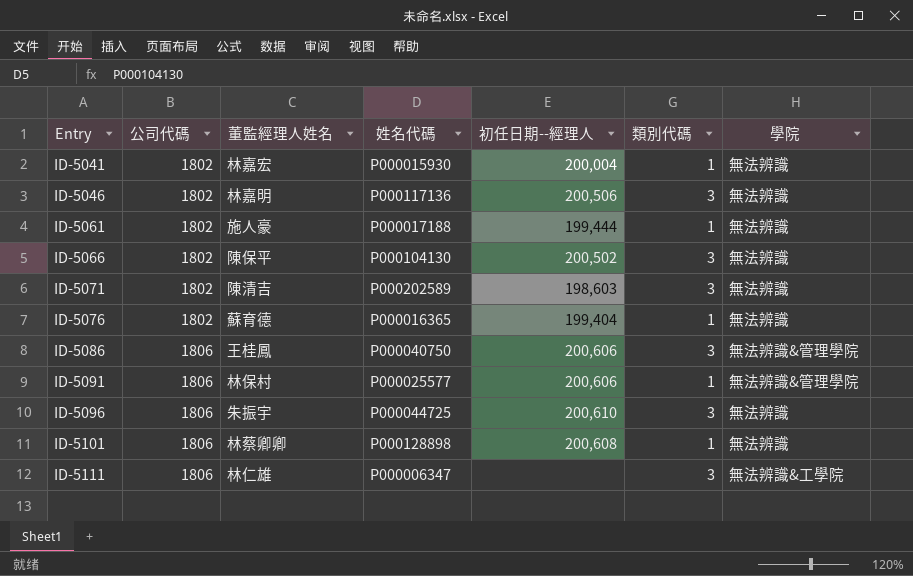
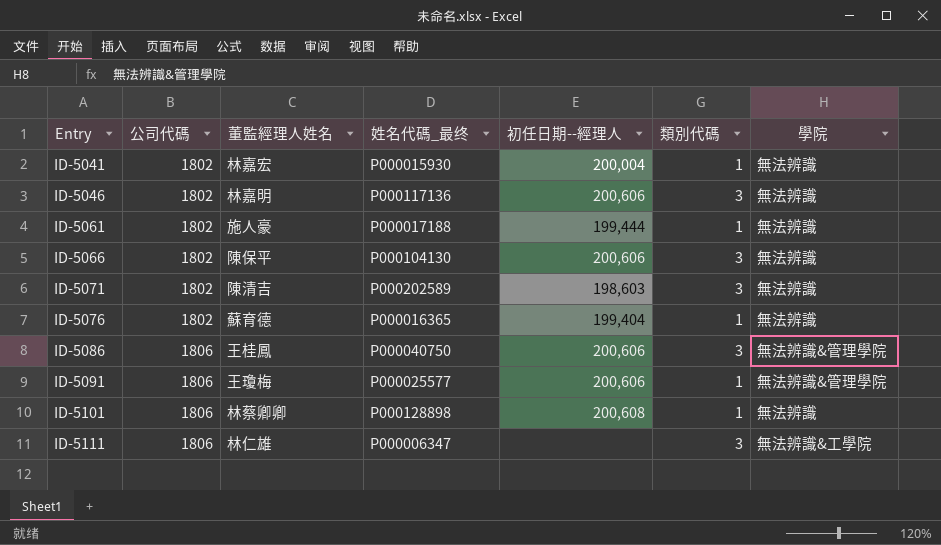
column name: 姓名代碼 -> 姓名代碼_最终
row ID-5096: 1806 | 朱振宇 | P000044725 | 200,610 | 3 | 無法辨識 -> none
ID-5046 | 初任日期--經理人: 200,506 -> 200,606
ID-5066 | 初任日期--經理人: 200,502 -> 200,606
ID-5091 | 董監經理人姓名: 林保村 -> 王瓊梅

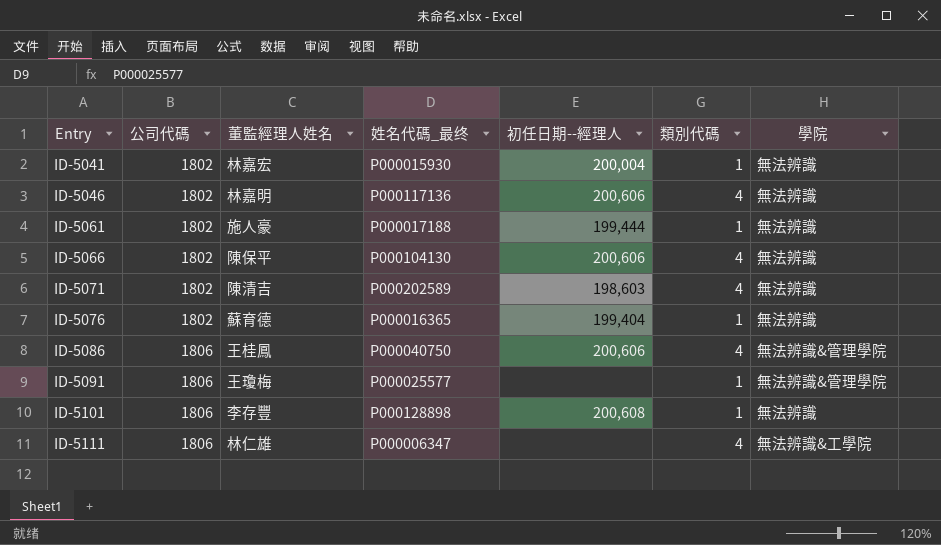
ID-5046 | 類別代碼: 3 -> 4
ID-5066 | 類別代碼: 3 -> 4
ID-5071 | 類別代碼: 3 -> 4
ID-5086 | 類別代碼: 3 -> 4
ID-5091 | 初任日期--經理人: 200,606 -> none
ID-5101 | 董監經理人姓名: 林蔡卿卿 -> 李存豐
ID-5111 | 類別代碼: 3 -> 4

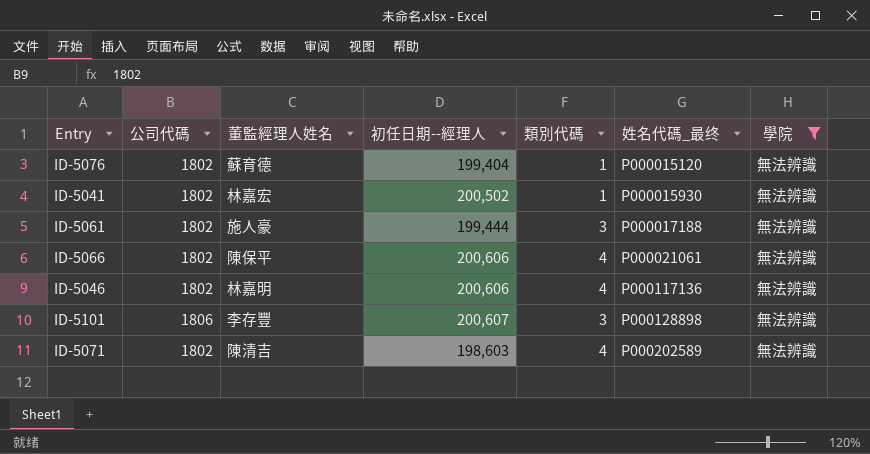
filter: none -> 學院 = 無法辨識
row order: Entry ascending -> 姓名代碼_最终 ascending
column 姓名代碼_最终 | position: 4 -> 6
ID-5076 | 姓名代碼_最终: P000016365 -> P000015120
ID-5041 | 初任日期--經理人: 200,004 -> 200,502
ID-5061 | 類別代碼: 1 -> 3
ID-5066 | 姓名代碼_最终: P000104130 -> P000021061
ID-5101 | 初任日期--經理人: 200,608 -> 200,607
ID-5101 | 類別代碼: 1 -> 3

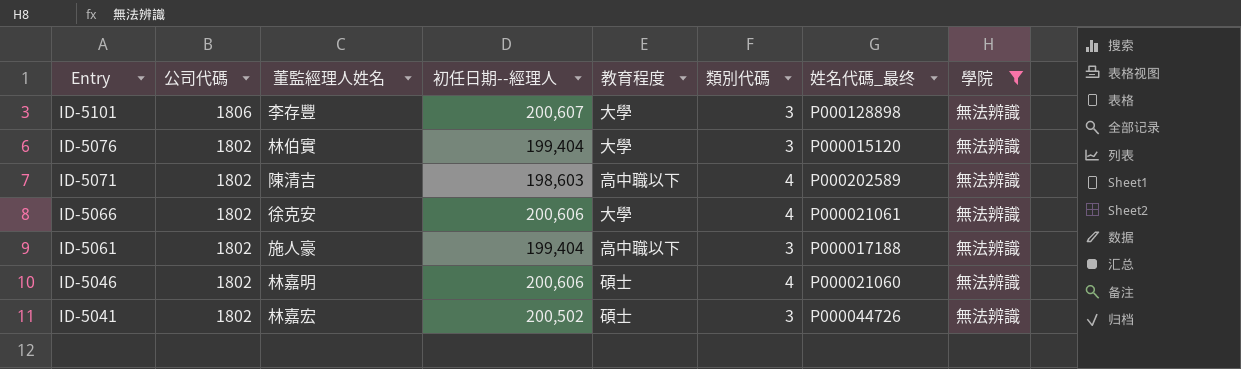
row order: 姓名代碼_最终 ascending -> Entry descending
column 教育程度 | position: none -> 5
ID-5076 | 董監經理人姓名: 蘇育德 -> 林伯實
ID-5076 | 類別代碼: 1 -> 3
ID-5066 | 董監經理人姓名: 陳保平 -> 徐克安
ID-5061 | 初任日期--經理人: 199,444 -> 199,404
ID-5046 | 姓名代碼_最终: P000117136 -> P000021060
ID-5041 | 類別代碼: 1 -> 3
ID-5041 | 姓名代碼_最终: P000015930 -> P000044726

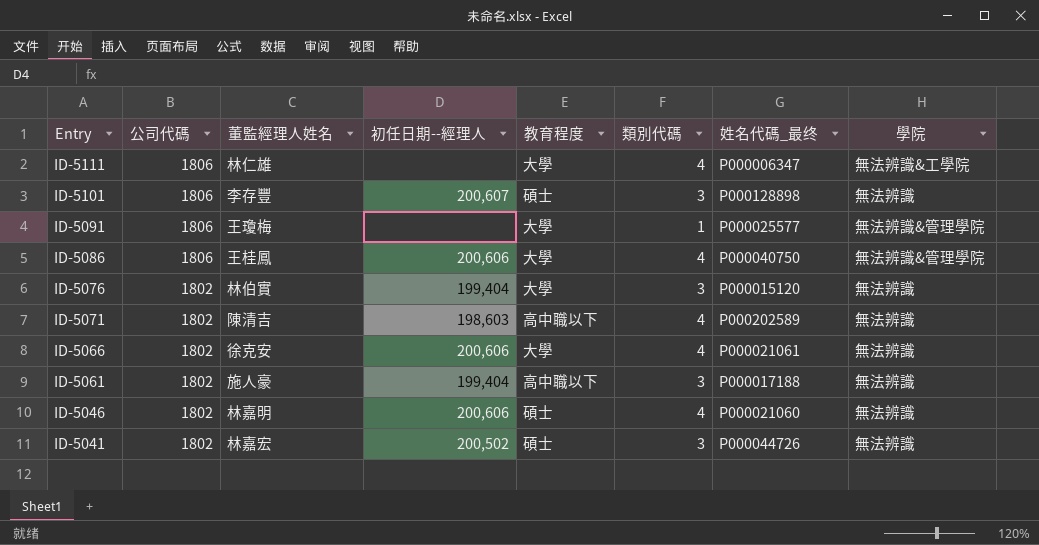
filter: 學院 = 無法辨識 -> none
ID-5101 | 教育程度: 大學 -> 碩士

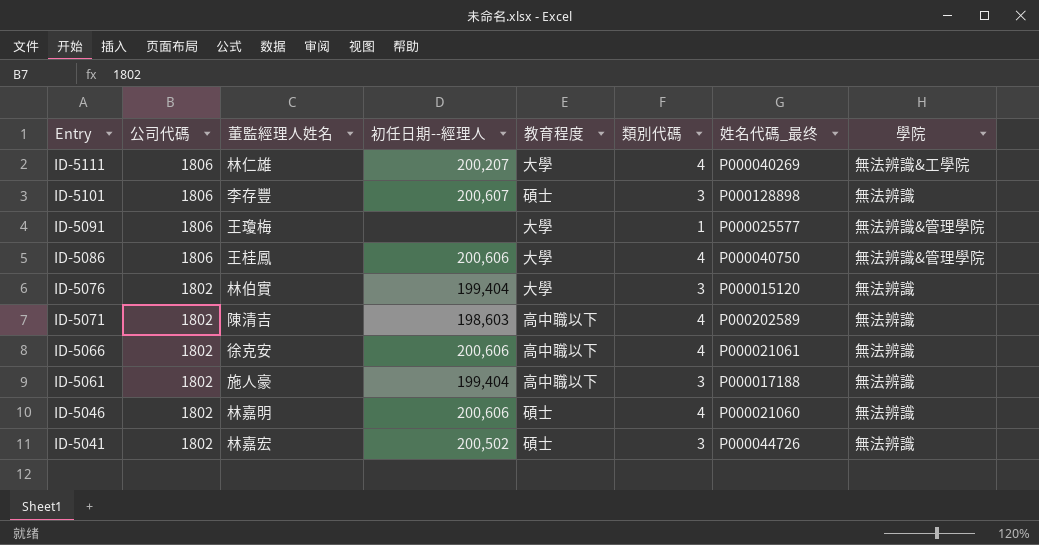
ID-5111 | 初任日期--經理人: none -> 200,207
ID-5111 | 姓名代碼_最终: P000006347 -> P000040269
ID-5066 | 教育程度: 大學 -> 高中職以下

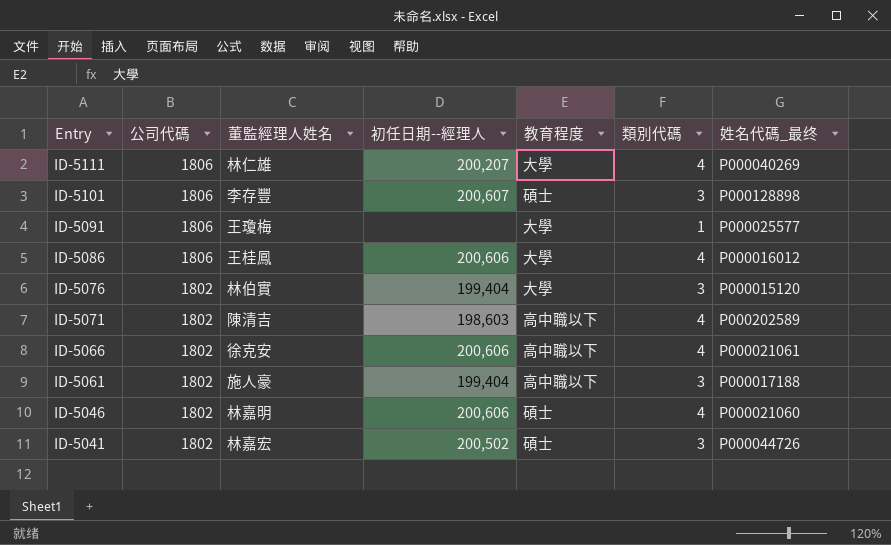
column 學院 | position: 8 -> none
ID-5086 | 姓名代碼_最终: P000040750 -> P000016012

